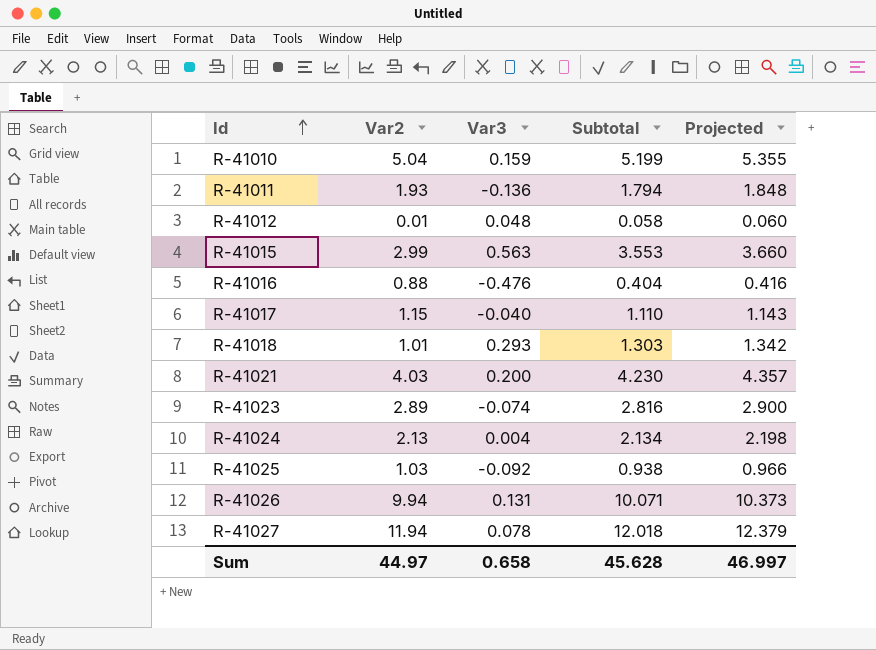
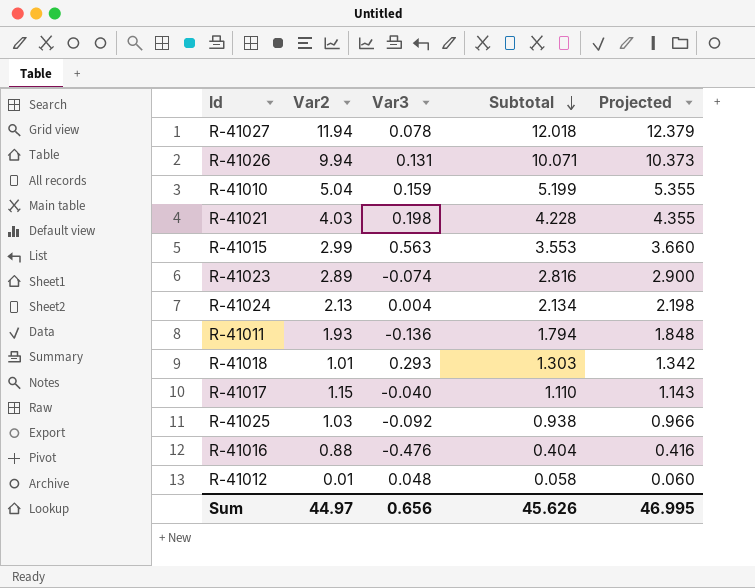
row order: Id ascending -> Subtotal descending
R-41021 | Var3: 0.200 -> 0.198
R-41021 | Subtotal: 4.230 -> 4.228
R-41021 | Projected: 4.357 -> 4.355
Sum | Var3: 0.658 -> 0.656
Sum | Subtotal: 45.628 -> 45.626
Sum | Projected: 46.997 -> 46.995

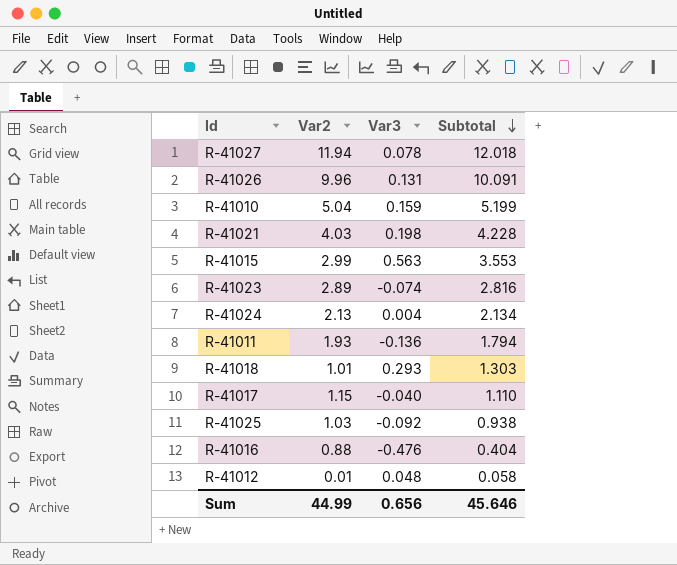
column Projected | formula: [Subtotal] * 1.03 -> none
R-41026 | Var2: 9.94 -> 9.96
R-41026 | Subtotal: 10.071 -> 10.091
Sum | Var2: 44.97 -> 44.99
Sum | Subtotal: 45.626 -> 45.646

